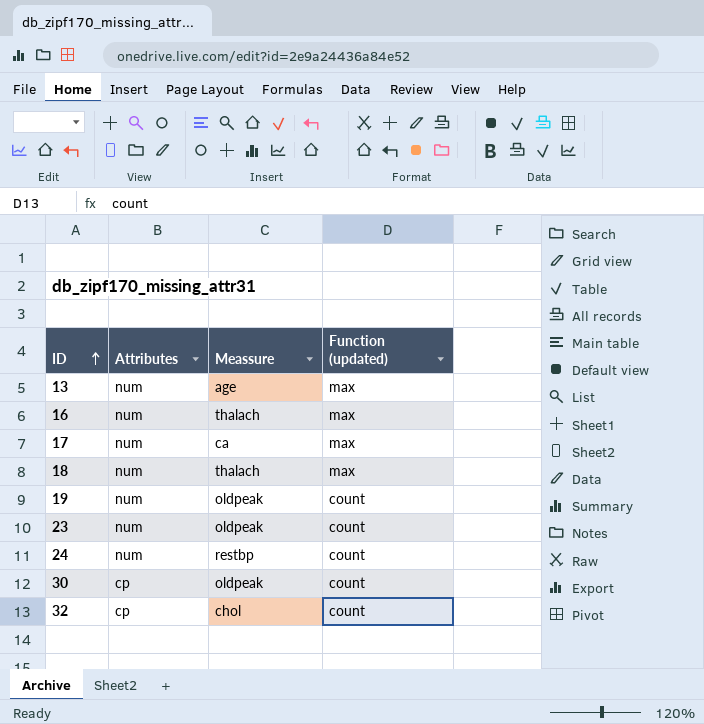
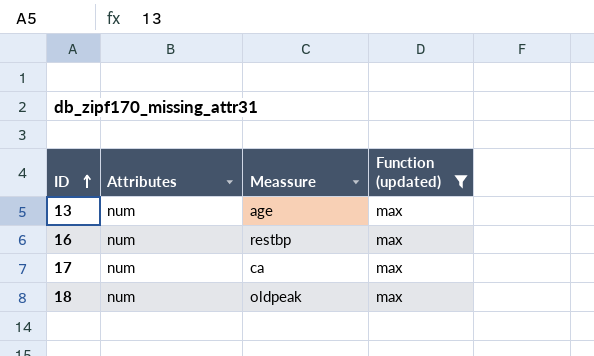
filter: none -> Function (updated) = max
16 | Meassure: thalach -> restbp
18 | Meassure: thalach -> oldpeak

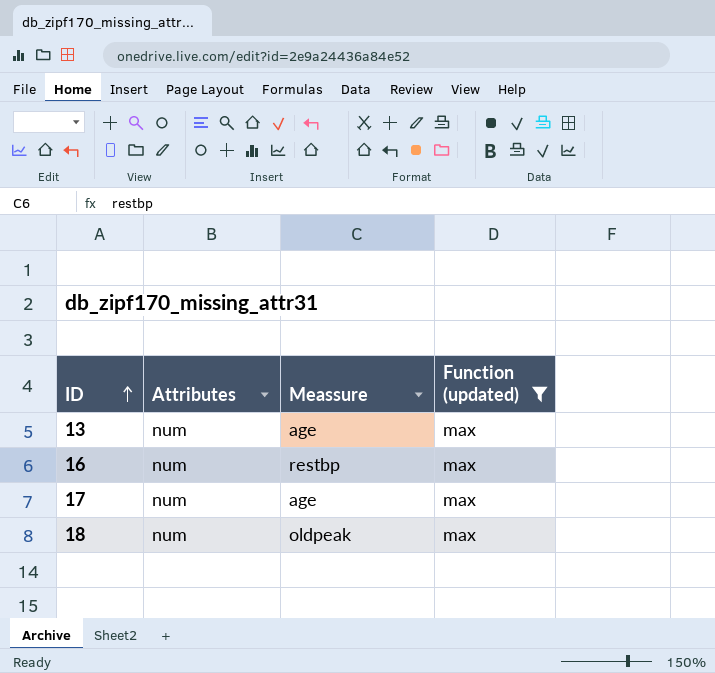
17 | Meassure: ca -> age

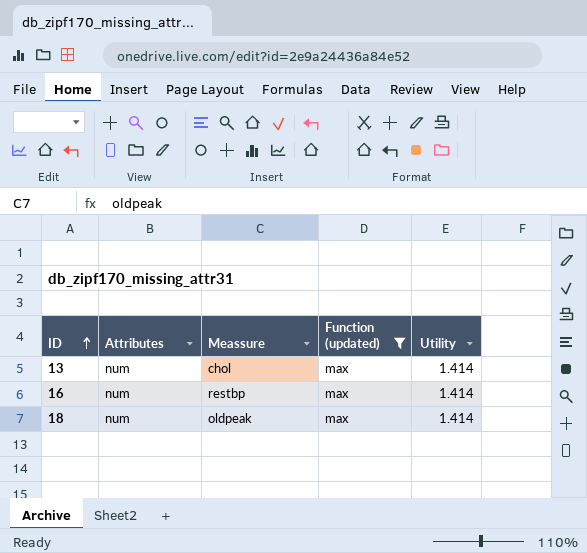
column Utility | position: none -> 5
row 17: num | age | max -> none
13 | Meassure: age -> chol

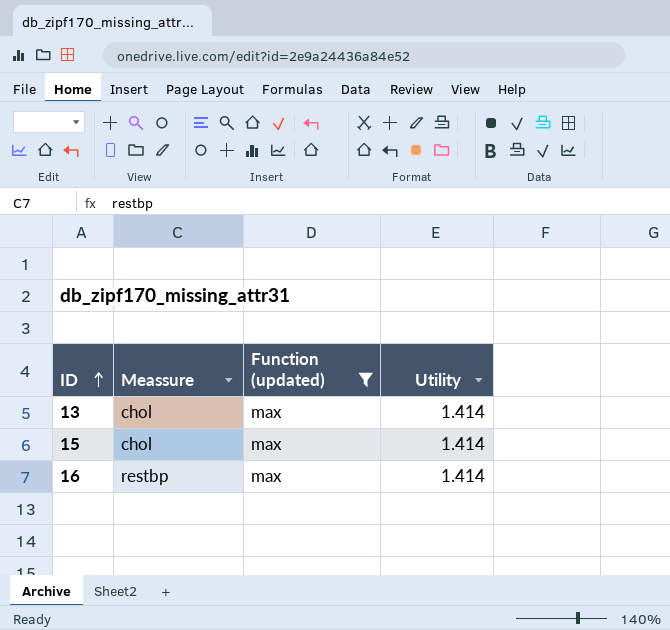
column Attributes | position: 2 -> none
row 18: num | oldpeak | max | 1.414 -> none
row 15: none -> chol | max | 1.414

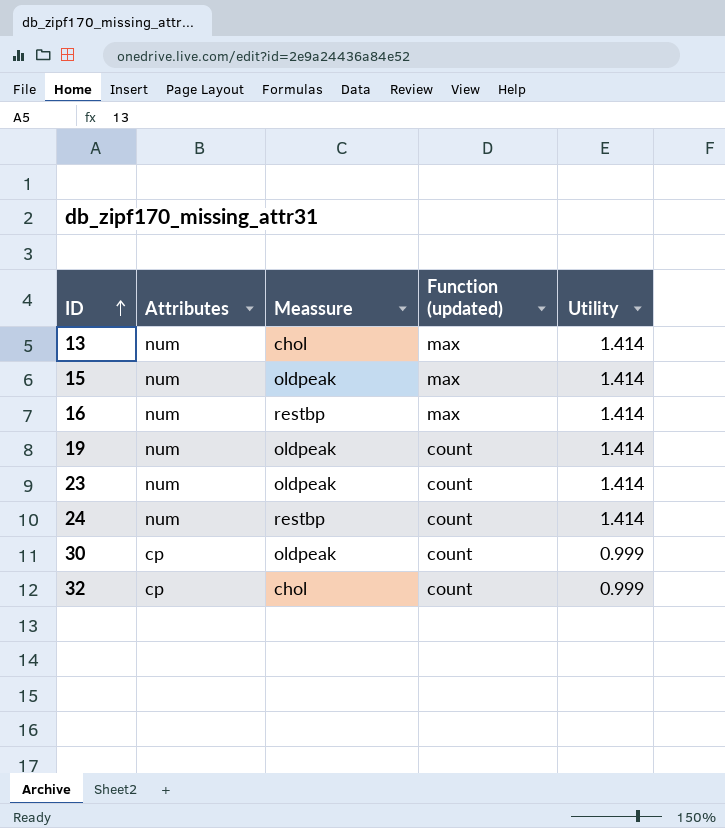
filter: Function (updated) = max -> none
column Attributes | position: none -> 2
15 | Meassure: chol -> oldpeak

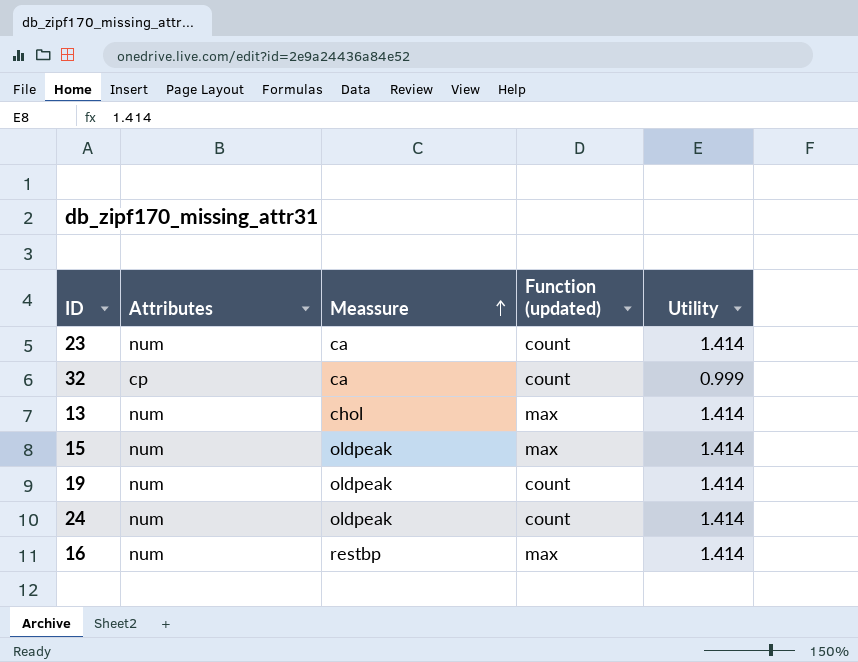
row order: ID ascending -> Meassure ascending
row 30: cp | oldpeak | count | 0.999 -> none
23 | Meassure: oldpeak -> ca
32 | Meassure: chol -> ca
24 | Meassure: restbp -> oldpeak

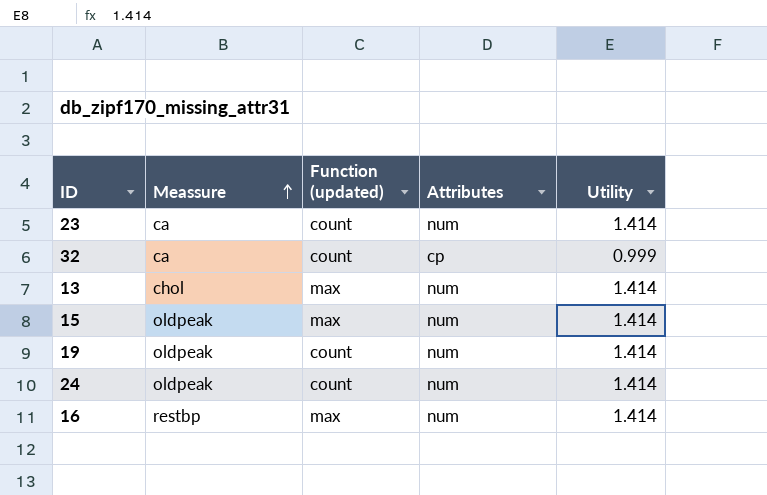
column Attributes | position: 2 -> 4

